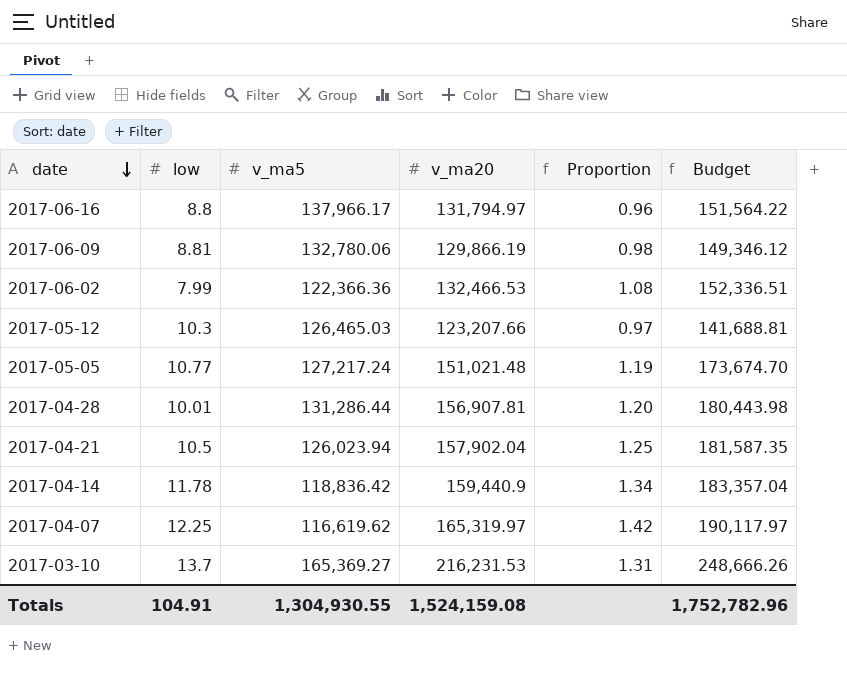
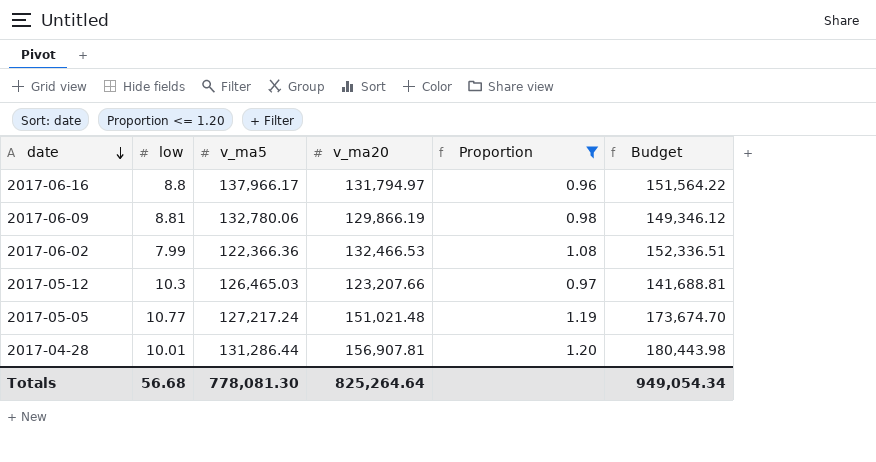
filter: none -> Proportion <= 1.20
Totals | low: 104.91 -> 56.68
Totals | v_ma5: 1,304,930.55 -> 778,081.30
Totals | v_ma20: 1,524,159.08 -> 825,264.64
Totals | Budget: 1,752,782.96 -> 949,054.34

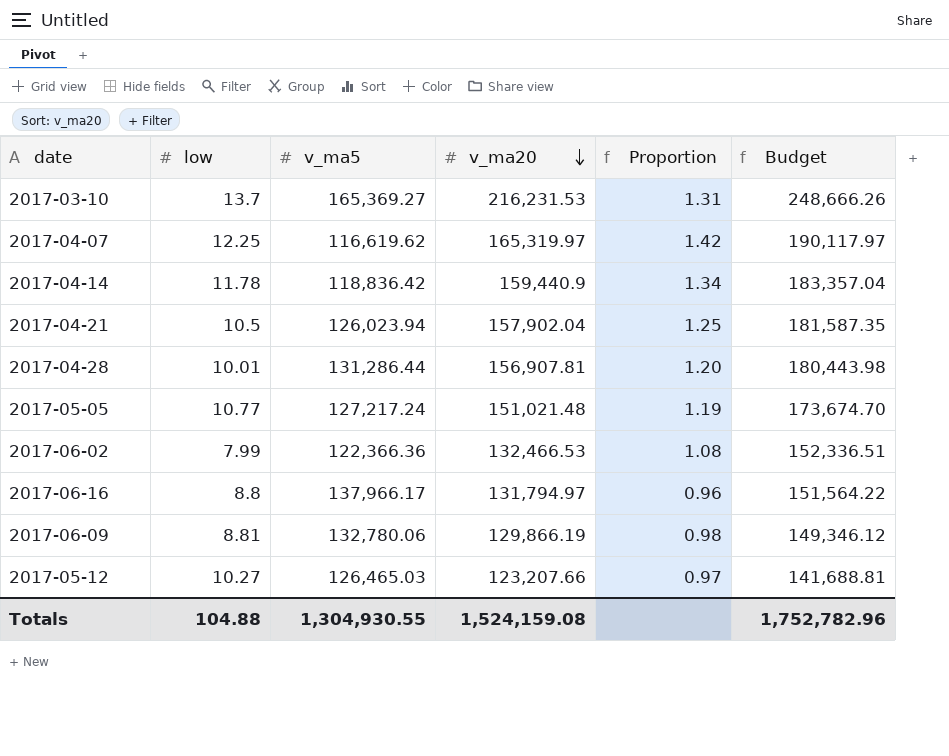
filter: Proportion <= 1.20 -> none
row order: date descending -> v_ma20 descending
2017-05-12 | low: 10.3 -> 10.27
Totals | low: 56.68 -> 104.88
Totals | v_ma5: 778,081.30 -> 1,304,930.55
Totals | v_ma20: 825,264.64 -> 1,524,159.08
Totals | Budget: 949,054.34 -> 1,752,782.96

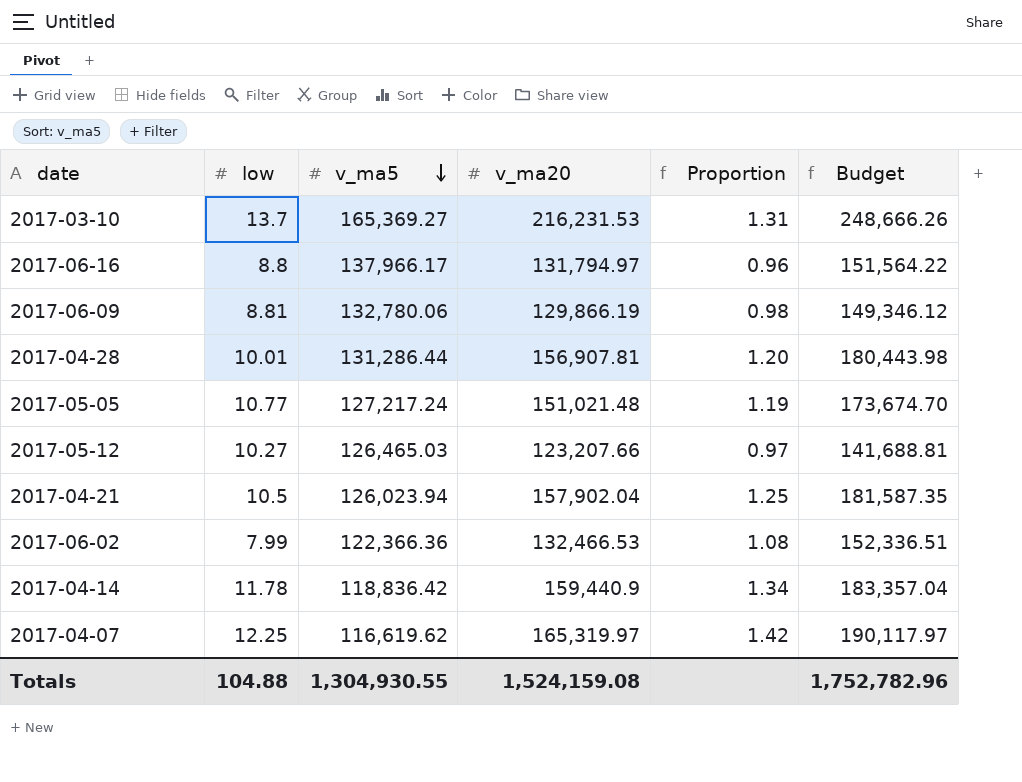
row order: v_ma20 descending -> v_ma5 descending

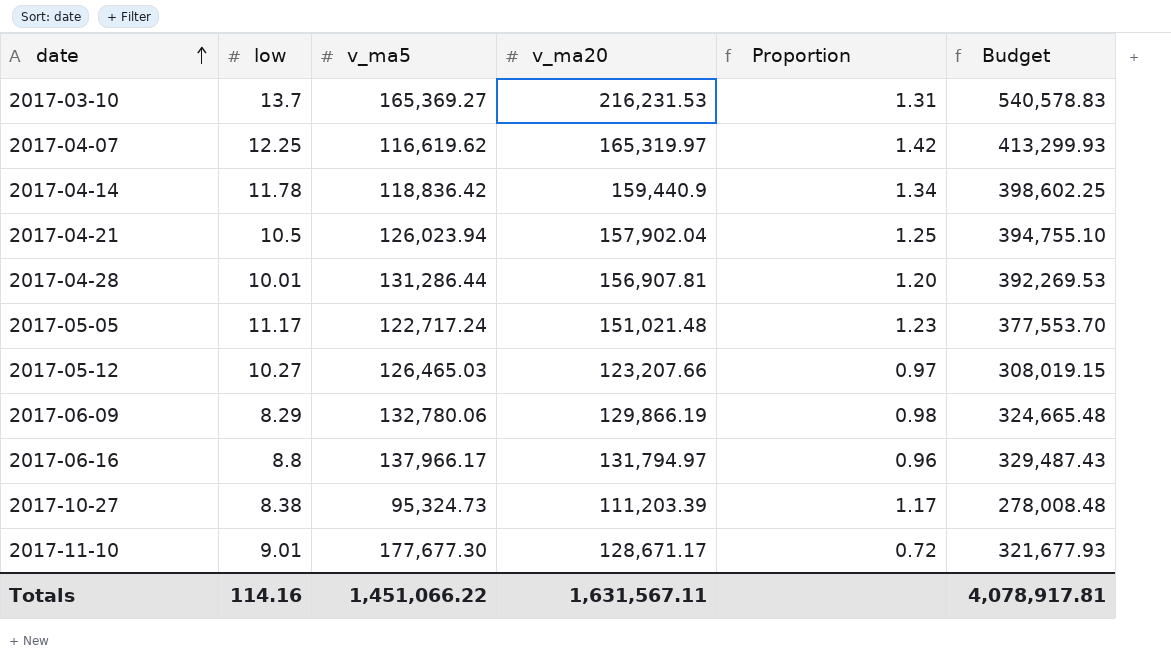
row order: v_ma5 descending -> date ascending
column Budget | formula: [v_ma20] * 1.15 -> [v_ma20] * 2.5
row 2017-06-02: 7.99 | 122,366.36 | 132,466.53 | 1.08 | 152,336.51 -> none
2017-05-05 | low: 10.77 -> 11.17
2017-05-05 | v_ma5: 127,217.24 -> 122,717.24
2017-05-05 | Proportion: 1.19 -> 1.23
2017-06-09 | low: 8.81 -> 8.29
row 2017-10-27: none -> 8.38 | 95,324.73 | 111,203.39 | 1.17 | 278,008.48
row 2017-11-10: none -> 9.01 | 177,677.30 | 128,671.17 | 0.72 | 321,677.93
Totals | low: 104.88 -> 114.16
Totals | v_ma5: 1,304,930.55 -> 1,451,066.22
Totals | v_ma20: 1,524,159.08 -> 1,631,567.11
Totals | Budget: 1,752,782.96 -> 4,078,917.81

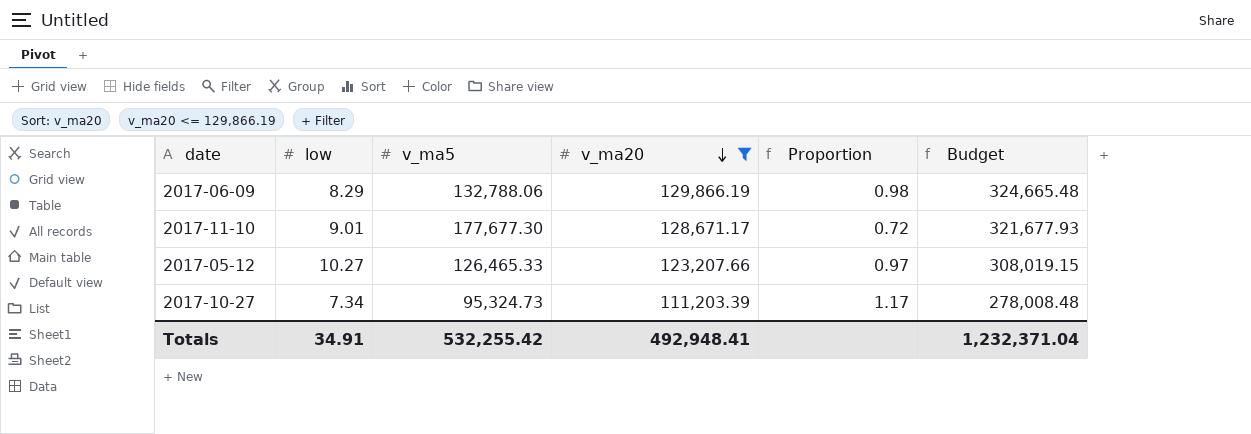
filter: none -> v_ma20 <= 129,866.19
row order: date ascending -> v_ma20 descending
2017-06-09 | v_ma5: 132,780.06 -> 132,788.06
2017-05-12 | v_ma5: 126,465.03 -> 126,465.33
2017-10-27 | low: 8.38 -> 7.34
Totals | low: 114.16 -> 34.91
Totals | v_ma5: 1,451,066.22 -> 532,255.42
Totals | v_ma20: 1,631,567.11 -> 492,948.41
Totals | Budget: 4,078,917.81 -> 1,232,371.04

